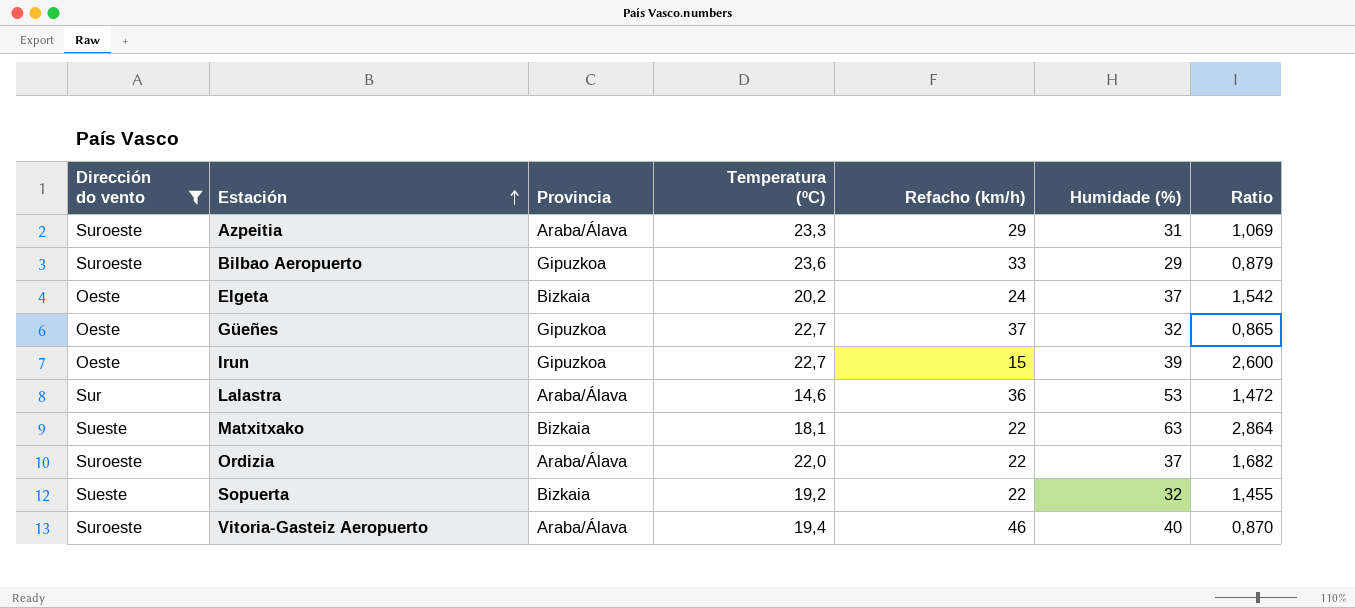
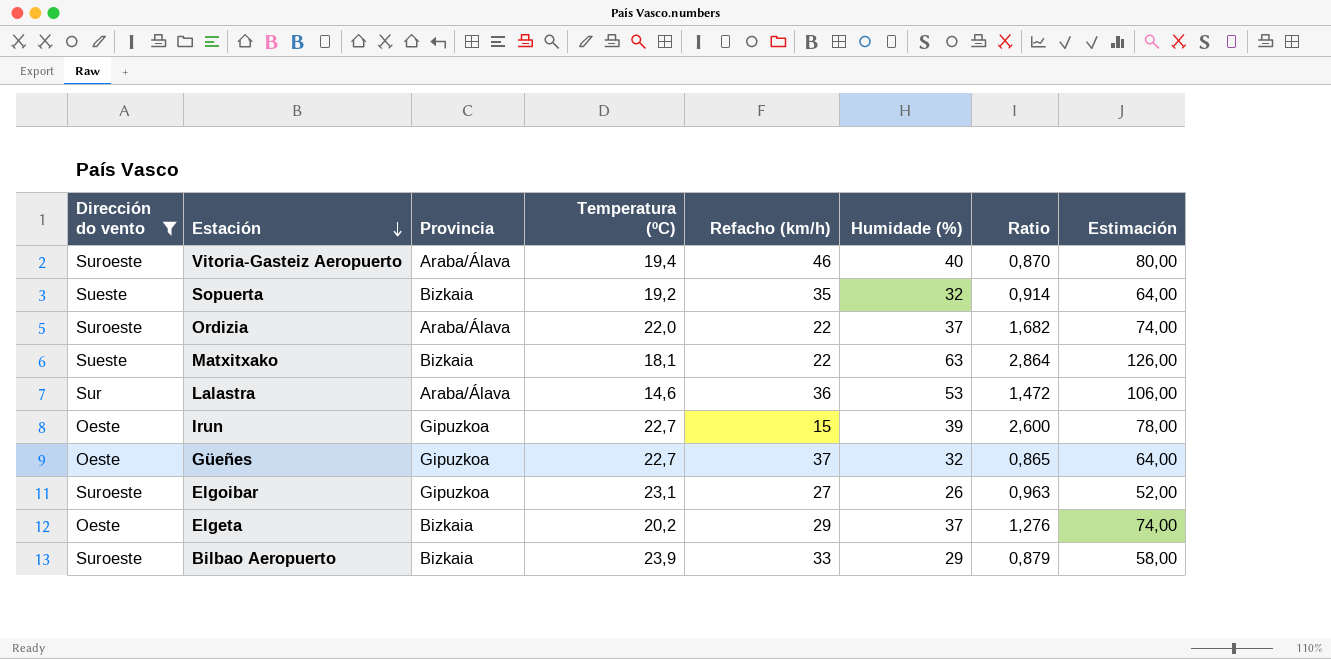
row order: Estación ascending -> Estación descending
column Estimación | formula: none -> [Humidade (%)] * 2
row Azpeitia: Suroeste | Araba/Álava | 23,3 | 29 | 31 | 1,069 -> none
Sopuerta | Refacho (km/h): 22 -> 35
Sopuerta | Ratio: 1,455 -> 0,914
row Elgoibar: none -> Suroeste | Gipuzkoa | 23,1 | 27 | 26 | 0,963 | 52,00
Elgeta | Refacho (km/h): 24 -> 29
Elgeta | Ratio: 1,542 -> 1,276
Bilbao Aeropuerto | Provincia: Gipuzkoa -> Bizkaia
Bilbao Aeropuerto | Temperatura (ºC): 23,6 -> 23,9

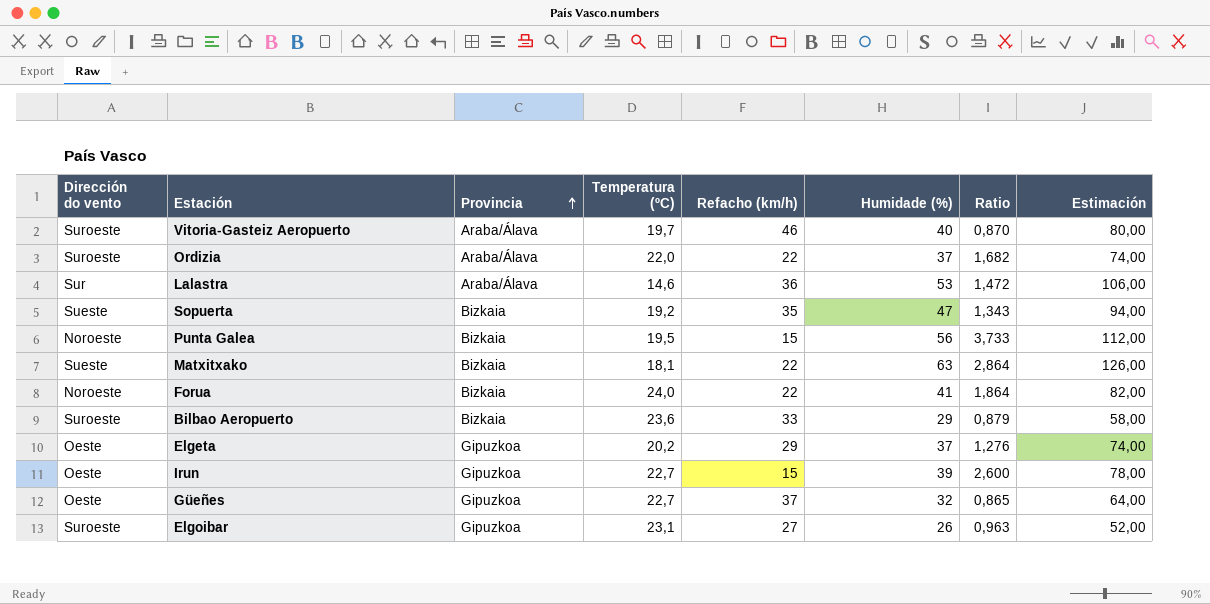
filter: Dirección do vento != Noroeste -> none
row order: Estación descending -> Provincia ascending
Vitoria-Gasteiz Aeropuerto | Temperatura (ºC): 19,4 -> 19,7
Sopuerta | Humidade (%): 32 -> 47
Sopuerta | Ratio: 0,914 -> 1,343
Sopuerta | Estimación: 64,00 -> 94,00
Bilbao Aeropuerto | Temperatura (ºC): 23,9 -> 23,6
Elgeta | Provincia: Bizkaia -> Gipuzkoa

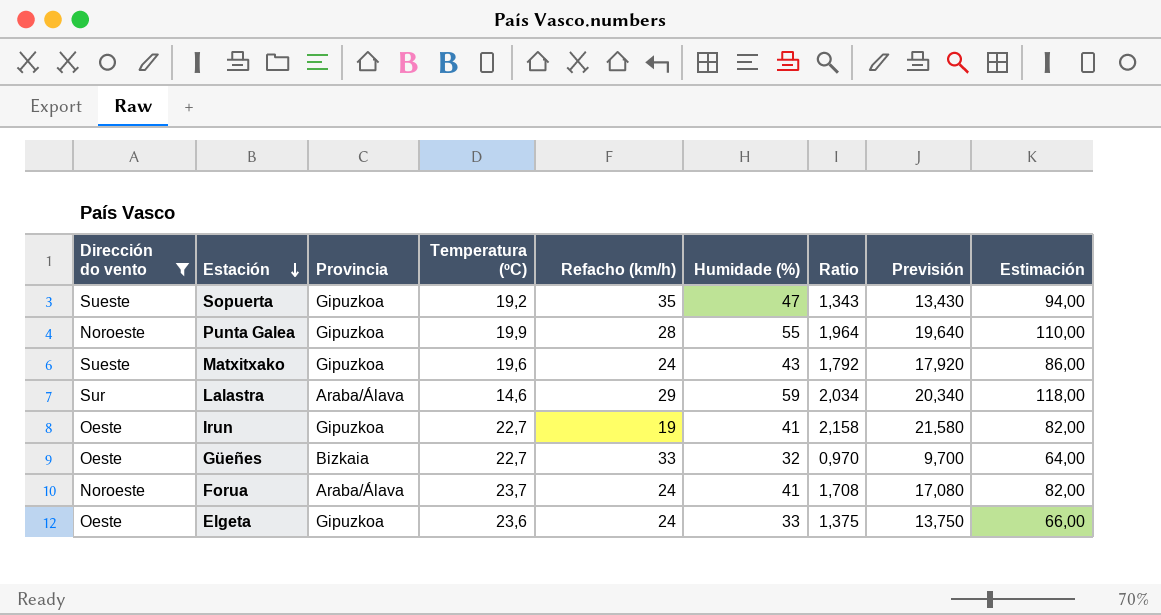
filter: none -> Dirección do vento != Suroeste
row order: Provincia ascending -> Estación descending
column Previsión | formula: none -> [Ratio] * 10
Sopuerta | Provincia: Bizkaia -> Gipuzkoa
Punta Galea | Provincia: Bizkaia -> Gipuzkoa
Punta Galea | Temperatura (ºC): 19,5 -> 19,9
Punta Galea | Refacho (km/h): 15 -> 28
Punta Galea | Humidade (%): 56 -> 55
Punta Galea | Ratio: 3,733 -> 1,964
Punta Galea | Estimación: 112,00 -> 110,00
Matxitxako | Provincia: Bizkaia -> Gipuzkoa
Matxitxako | Temperatura (ºC): 18,1 -> 19,6
Matxitxako | Refacho (km/h): 22 -> 24
Matxitxako | Humidade (%): 63 -> 43
Matxitxako | Ratio: 2,864 -> 1,792
Matxitxako | Estimación: 126,00 -> 86,00
Lalastra | Refacho (km/h): 36 -> 29
Lalastra | Humidade (%): 53 -> 59
Lalastra | Ratio: 1,472 -> 2,034
Lalastra | Estimación: 106,00 -> 118,00
Irun | Refacho (km/h): 15 -> 19
Irun | Humidade (%): 39 -> 41
Irun | Ratio: 2,600 -> 2,158
Irun | Estimación: 78,00 -> 82,00
Güeñes | Provincia: Gipuzkoa -> Bizkaia
Güeñes | Refacho (km/h): 37 -> 33
Güeñes | Ratio: 0,865 -> 0,970
Forua | Provincia: Bizkaia -> Araba/Álava
Forua | Temperatura (ºC): 24,0 -> 23,7
Forua | Refacho (km/h): 22 -> 24
Forua | Ratio: 1,864 -> 1,708
Elgeta | Temperatura (ºC): 20,2 -> 23,6
Elgeta | Refacho (km/h): 29 -> 24
Elgeta | Humidade (%): 37 -> 33
Elgeta | Ratio: 1,276 -> 1,375
Elgeta | Estimación: 74,00 -> 66,00

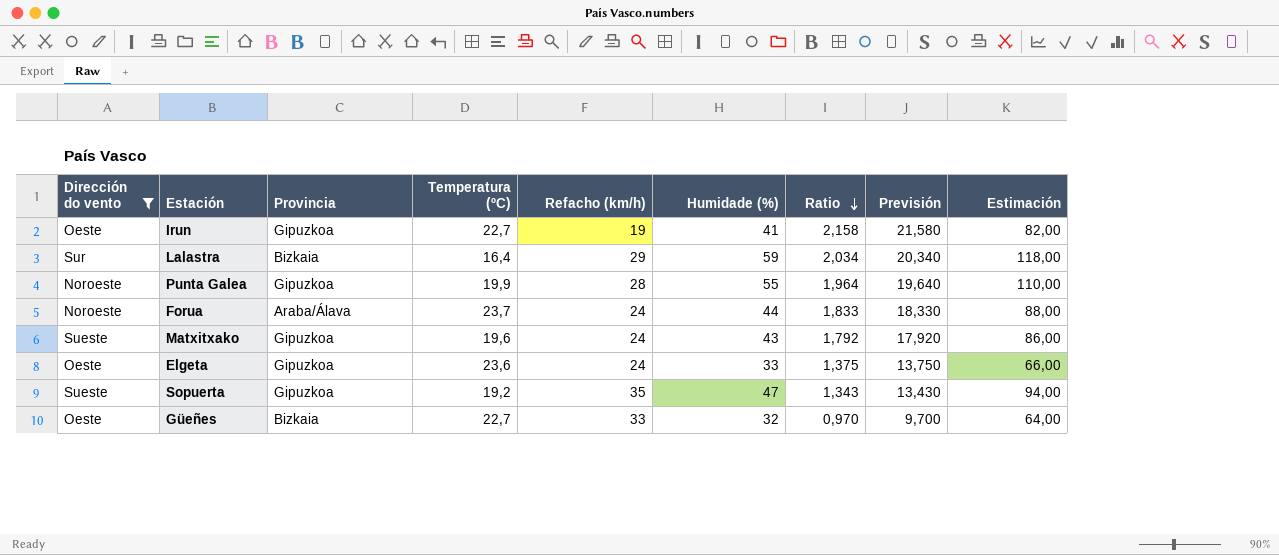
row order: Estación descending -> Ratio descending
Lalastra | Provincia: Araba/Álava -> Bizkaia
Lalastra | Temperatura (ºC): 14,6 -> 16,4
Forua | Humidade (%): 41 -> 44
Forua | Ratio: 1,708 -> 1,833
Forua | Previsión: 17,080 -> 18,330
Forua | Estimación: 82,00 -> 88,00

